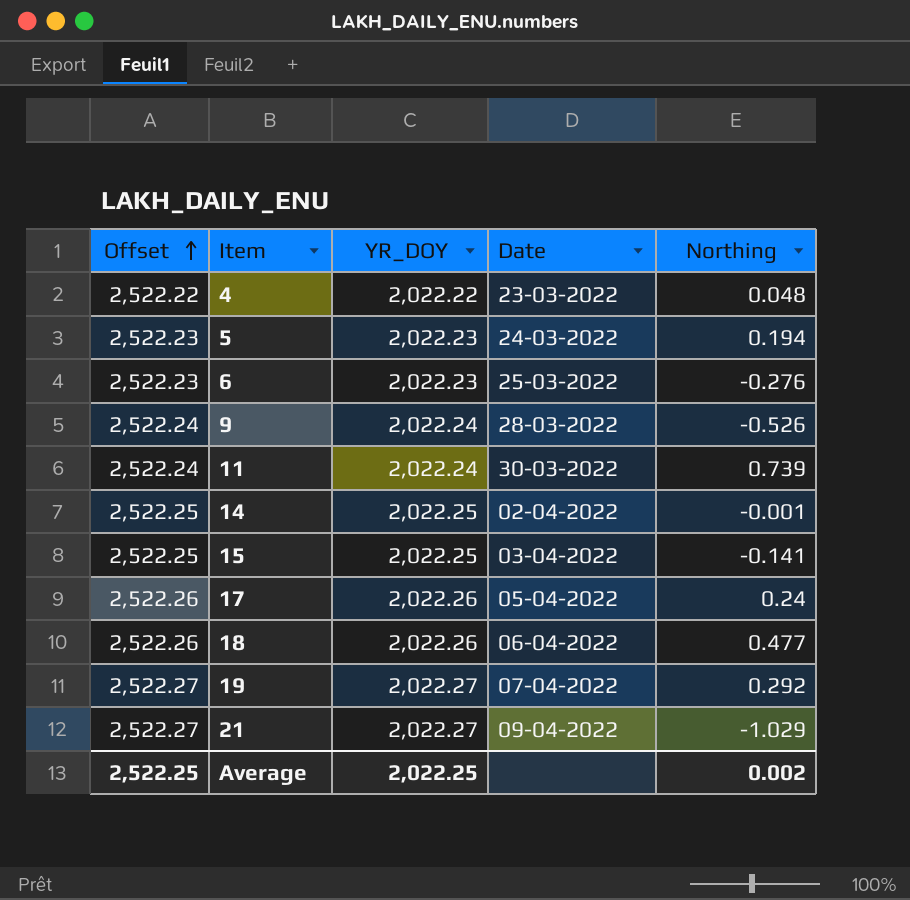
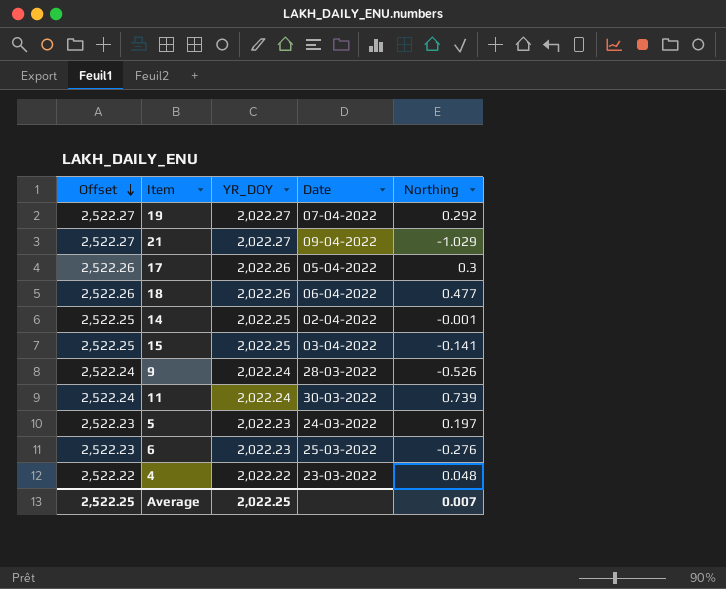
row order: Offset ascending -> Offset descending
17 | Northing: 0.24 -> 0.3
5 | Northing: 0.194 -> 0.197
Average | Northing: 0.002 -> 0.007

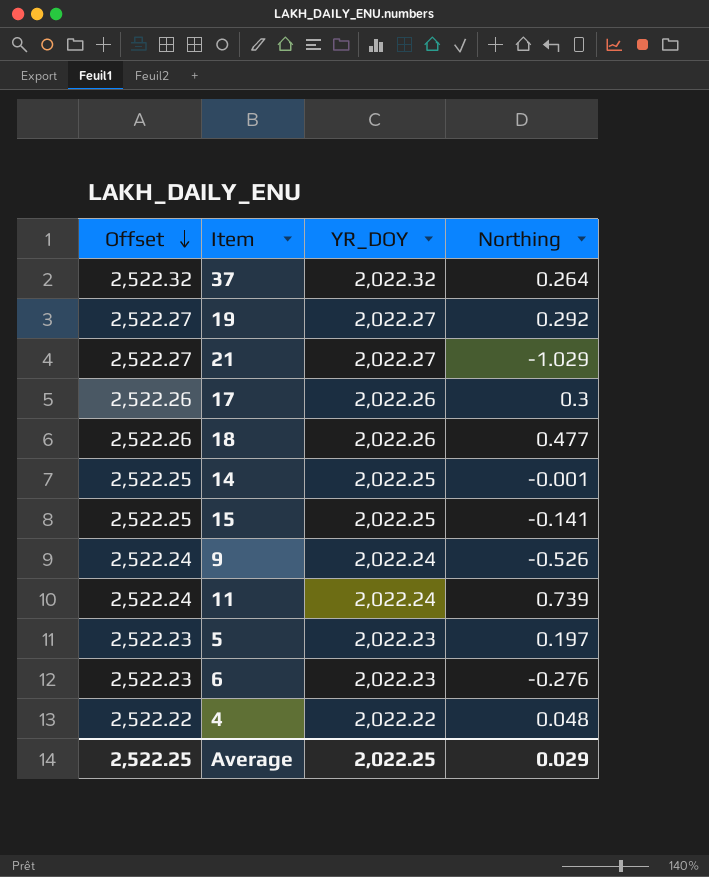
column Date | position: 4 -> none
row 37: none -> 2,522.32 | 2,022.32 | 0.264
Average | Northing: 0.007 -> 0.029

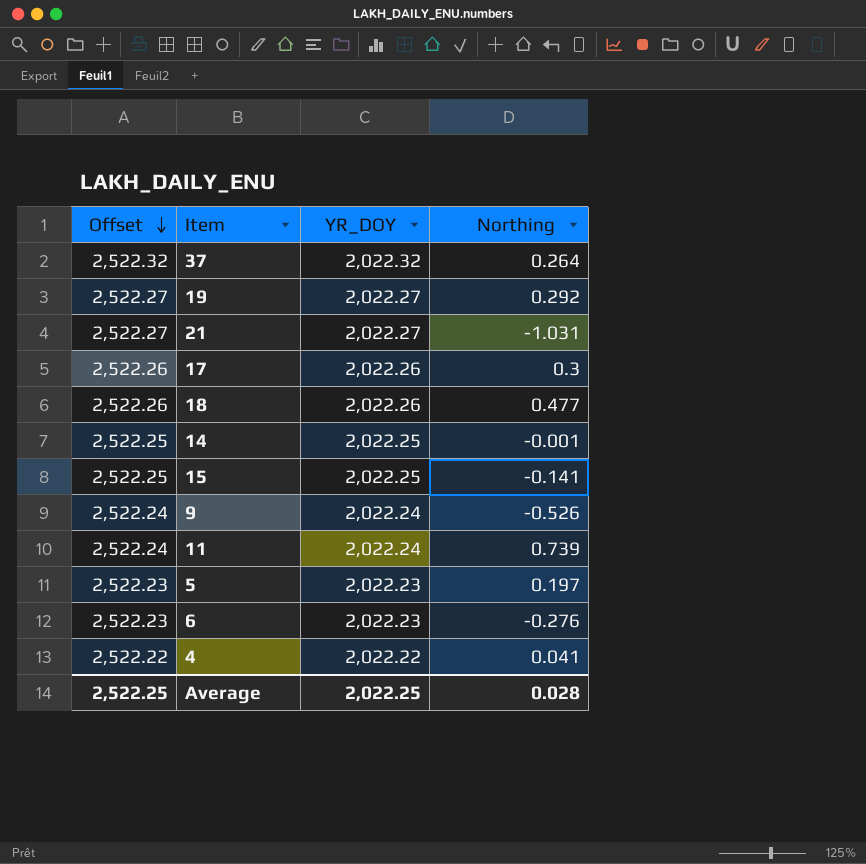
21 | Northing: -1.029 -> -1.031
4 | Northing: 0.048 -> 0.041
Average | Northing: 0.029 -> 0.028

